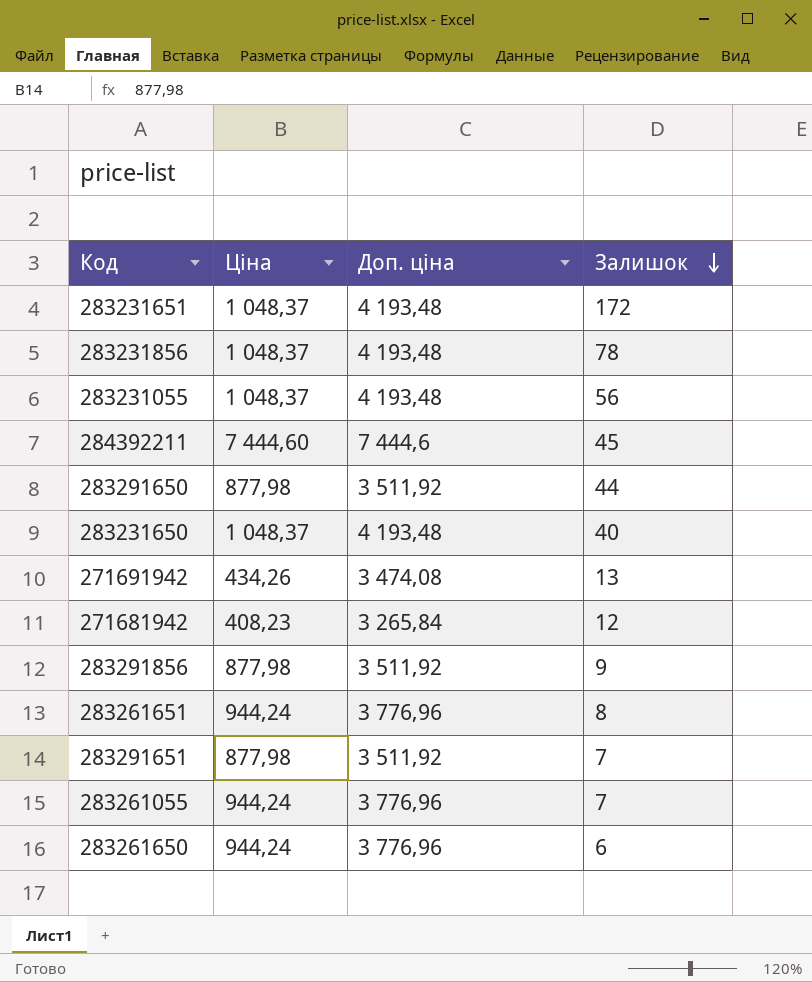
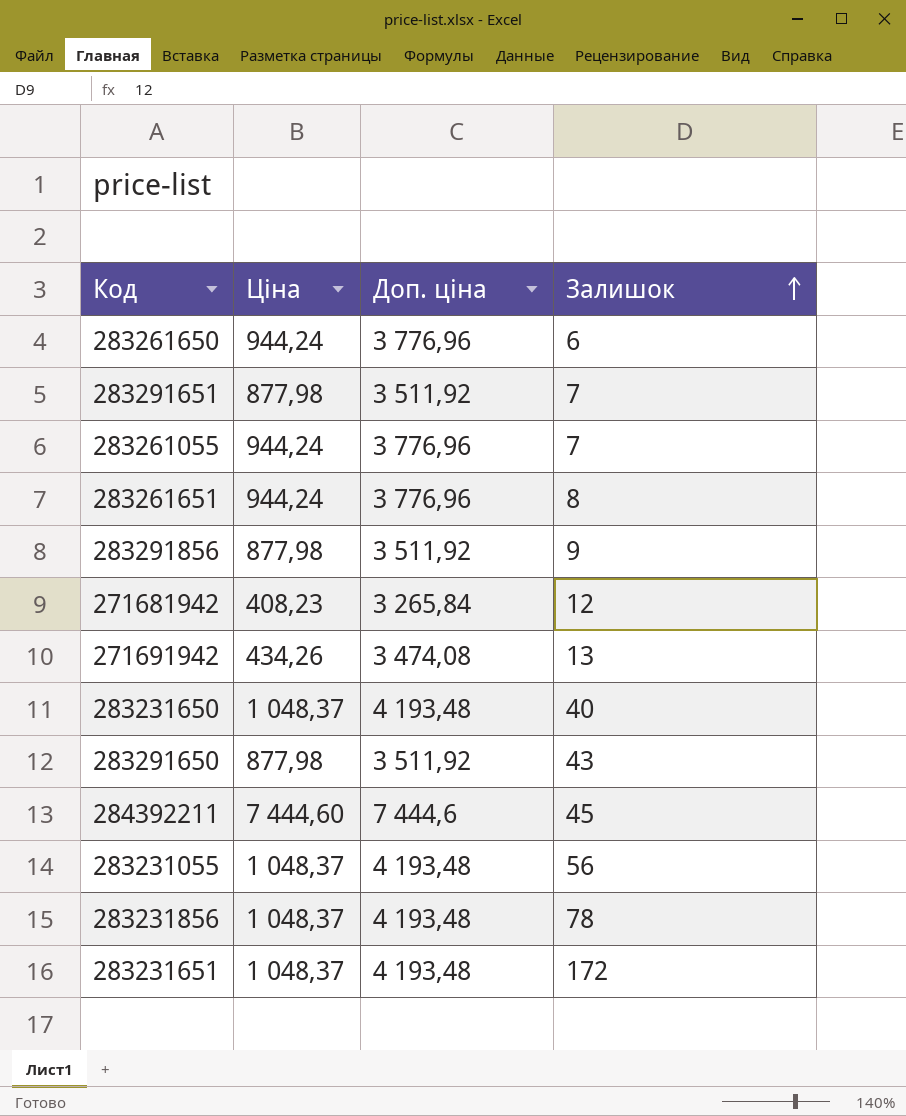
row order: Залишок descending -> Залишок ascending
283291650 | Залишок: 44 -> 43

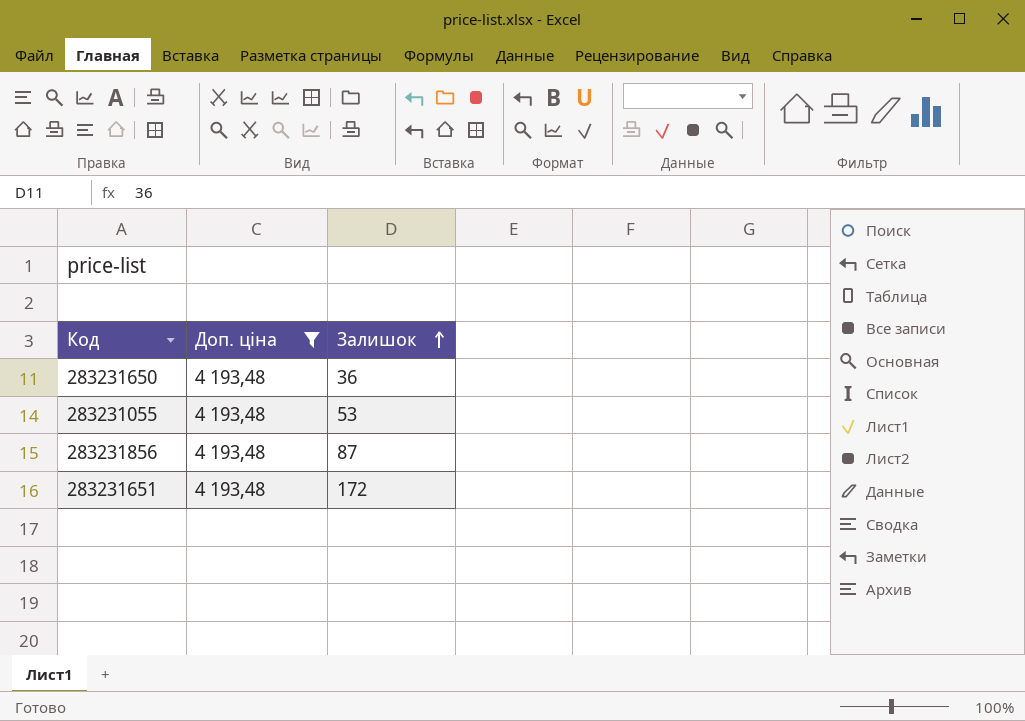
filter: none -> Доп. ціна = 4 193,48
column Ціна | position: 2 -> none
283231650 | Залишок: 40 -> 36
283231055 | Залишок: 56 -> 53
283231856 | Залишок: 78 -> 87

